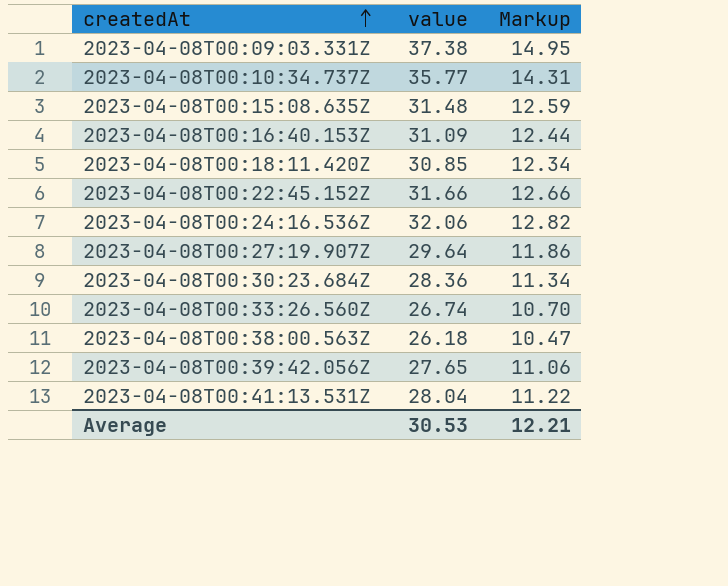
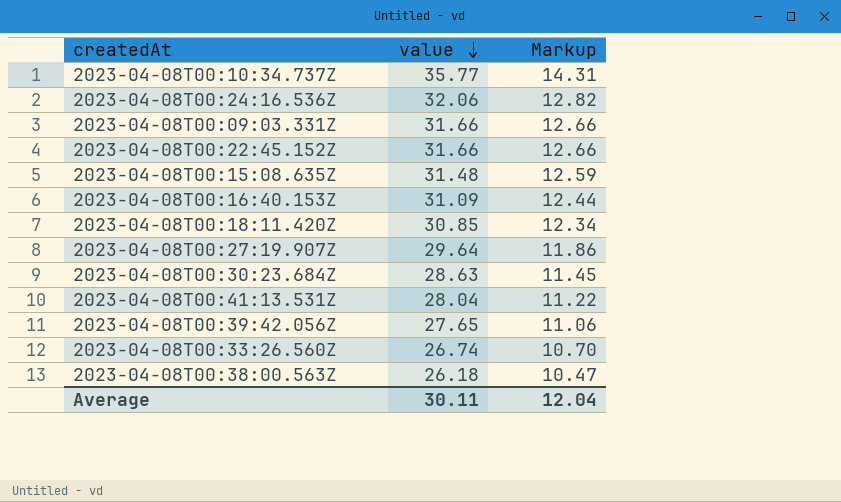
row order: createdAt ascending -> value descending
2023-04-08T00:09:03.331Z | value: 37.38 -> 31.66
2023-04-08T00:09:03.331Z | Markup: 14.95 -> 12.66
2023-04-08T00:30:23.684Z | value: 28.36 -> 28.63
2023-04-08T00:30:23.684Z | Markup: 11.34 -> 11.45
Average | value: 30.53 -> 30.11
Average | Markup: 12.21 -> 12.04

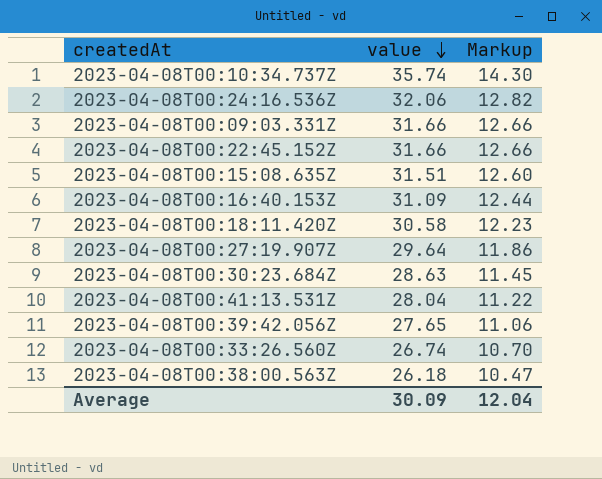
2023-04-08T00:10:34.737Z | value: 35.77 -> 35.74
2023-04-08T00:10:34.737Z | Markup: 14.31 -> 14.30
2023-04-08T00:15:08.635Z | value: 31.48 -> 31.51
2023-04-08T00:15:08.635Z | Markup: 12.59 -> 12.60
2023-04-08T00:18:11.420Z | value: 30.85 -> 30.58
2023-04-08T00:18:11.420Z | Markup: 12.34 -> 12.23
Average | value: 30.11 -> 30.09

